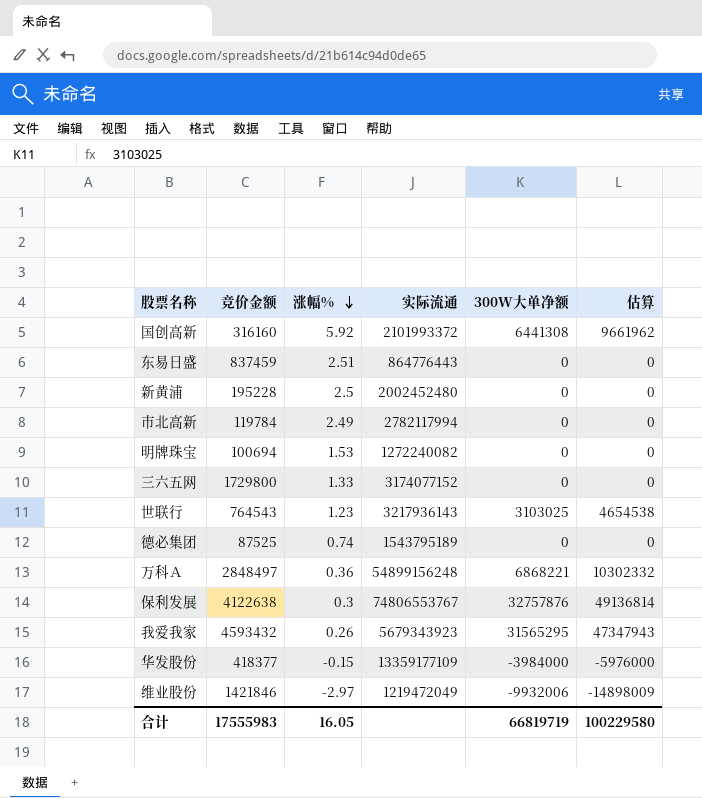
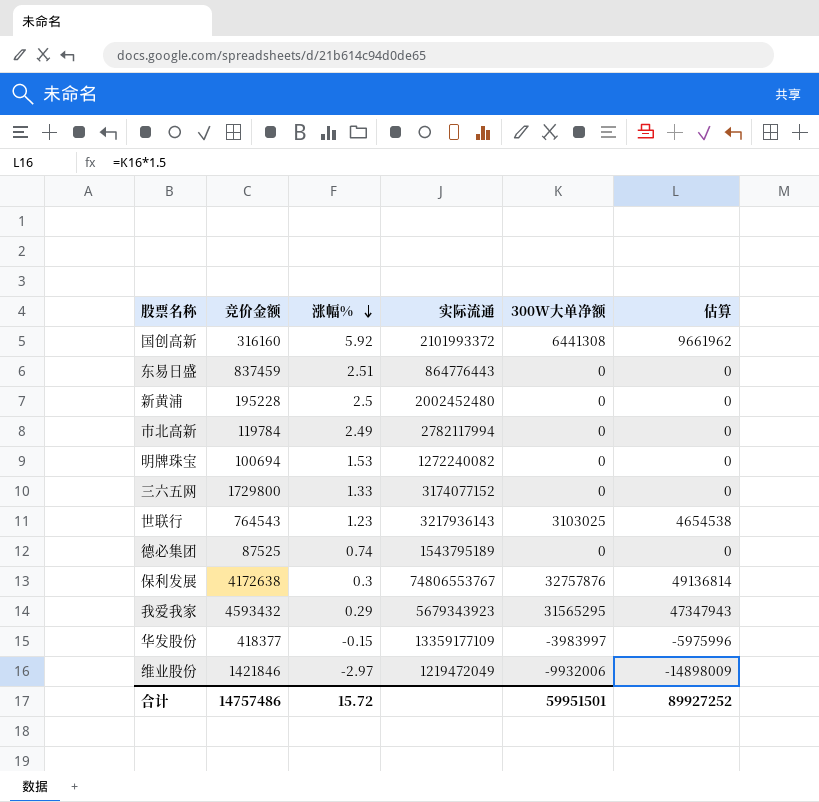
row 万科Ａ: 2848497 | 0.36 | 54899156248 | 6868221 | 10302332 -> none
保利发展 | 竞价金额: 4122638 -> 4172638
我爱我家 | 涨幅%: 0.26 -> 0.29
华发股份 | 300W大单净额: -3984000 -> -3983997
华发股份 | 估算: -5976000 -> -5975996
合计 | 竞价金额: 17555983 -> 14757486
合计 | 涨幅%: 16.05 -> 15.72
合计 | 300W大单净额: 66819719 -> 59951501
合计 | 估算: 100229580 -> 89927252

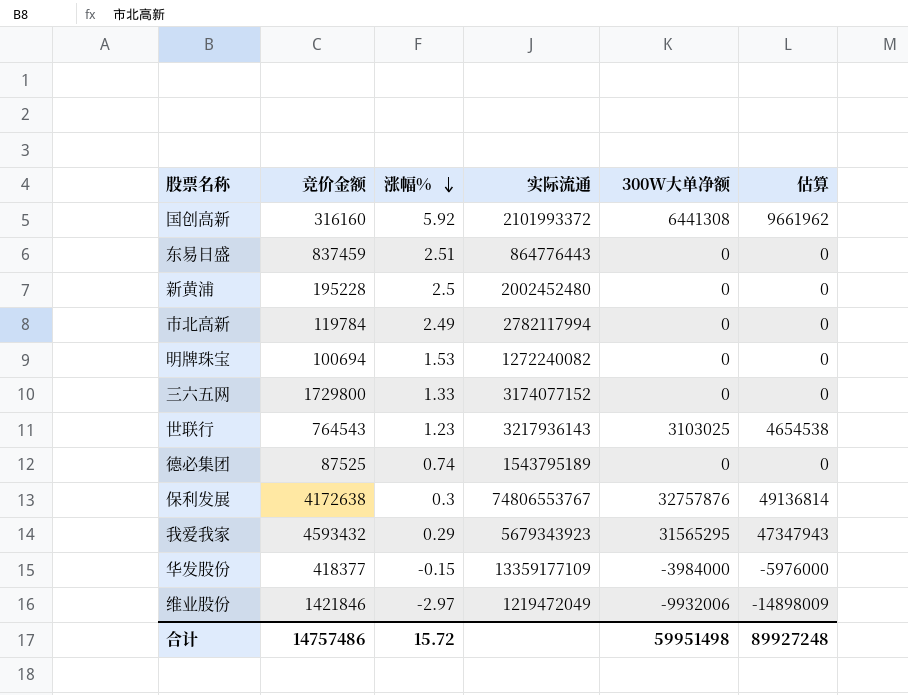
华发股份 | 300W大单净额: -3983997 -> -3984000
华发股份 | 估算: -5975996 -> -5976000
合计 | 300W大单净额: 59951501 -> 59951498
合计 | 估算: 89927252 -> 89927248

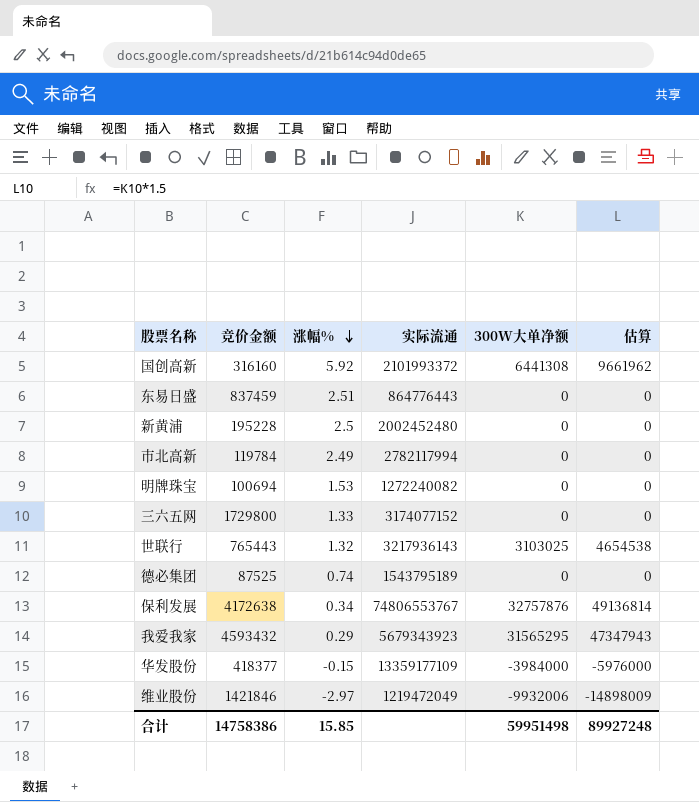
世联行 | 竞价金额: 764543 -> 765443
世联行 | 涨幅%: 1.23 -> 1.32
保利发展 | 涨幅%: 0.3 -> 0.34
合计 | 竞价金额: 14757486 -> 14758386
合计 | 涨幅%: 15.72 -> 15.85

